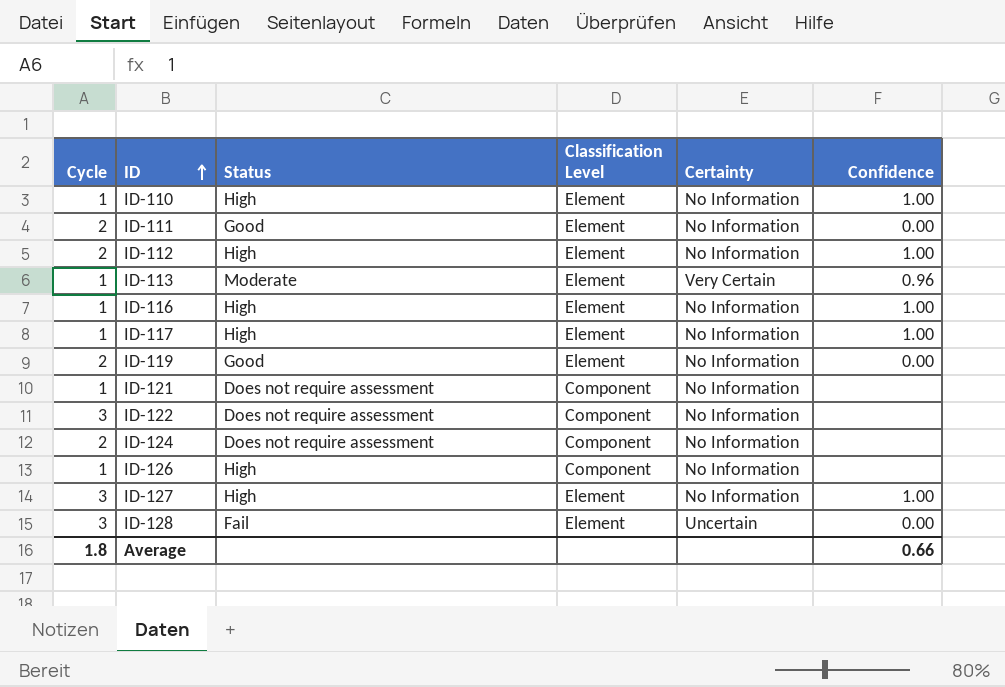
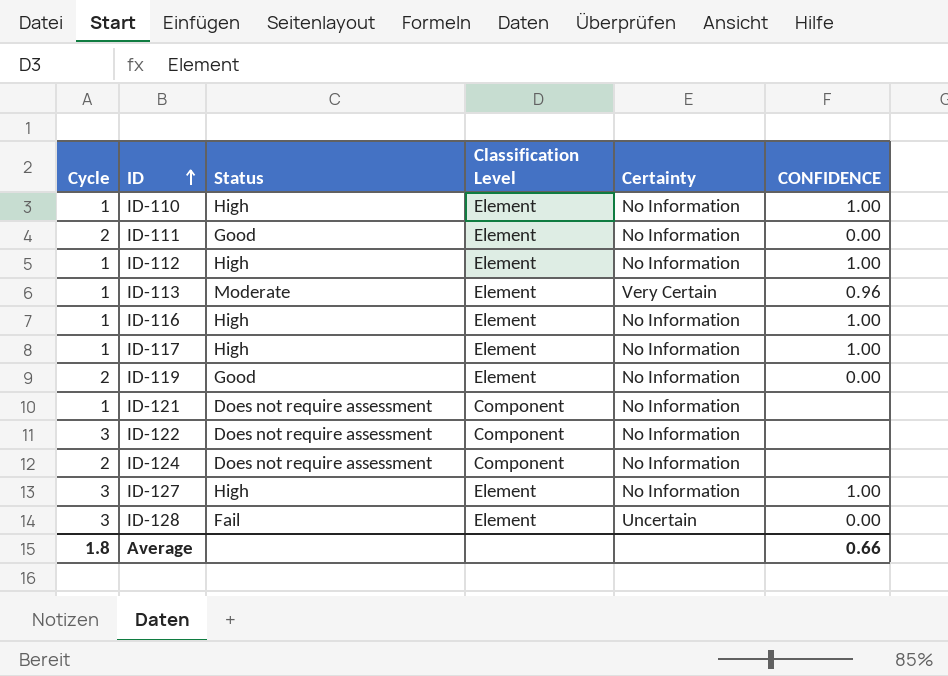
column name: Confidence -> CONFIDENCE
row ID-126: 1 | High | Component | No Information | none -> none
ID-112 | Cycle: 2 -> 1

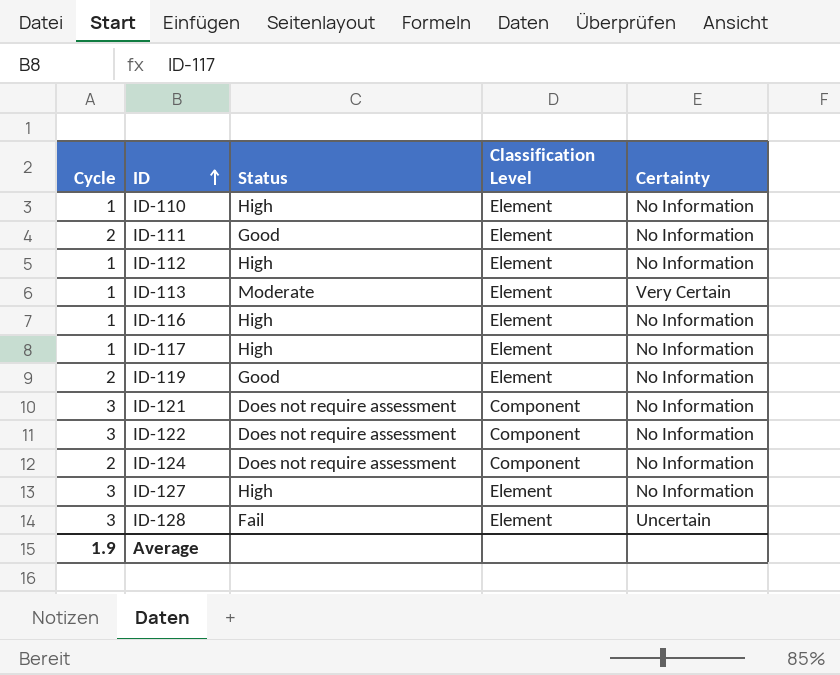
column CONFIDENCE | position: 6 -> none
ID-121 | Cycle: 1 -> 3
Average | Cycle: 1.8 -> 1.9

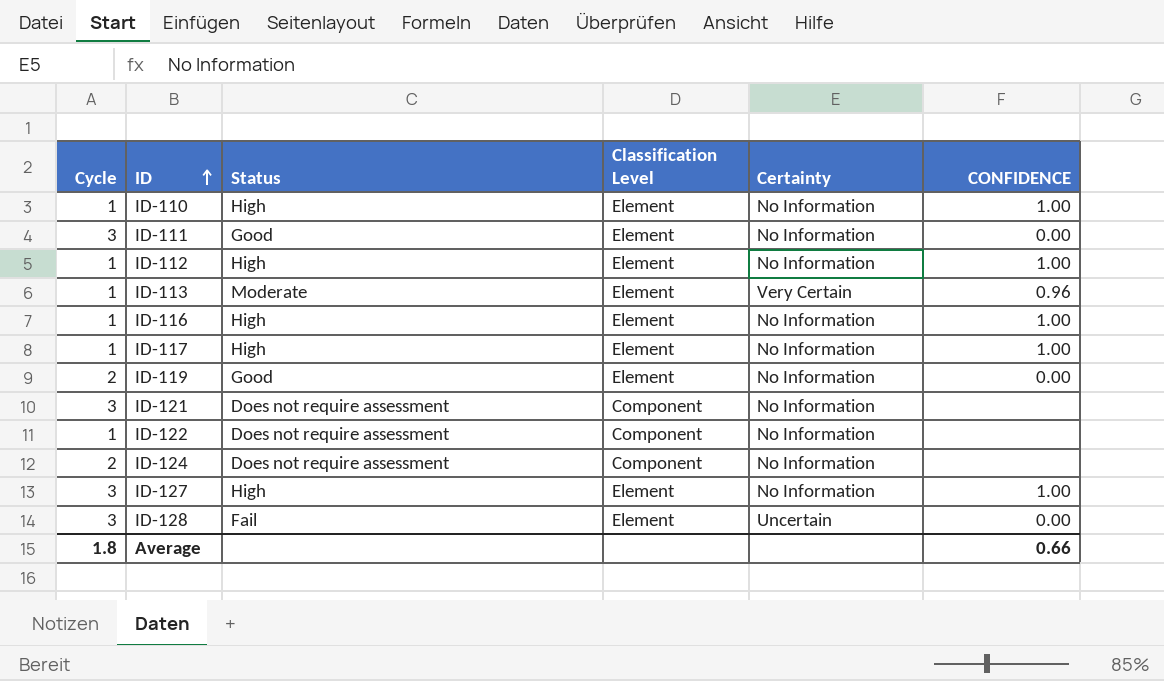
column CONFIDENCE | position: none -> 6
ID-111 | Cycle: 2 -> 3
ID-122 | Cycle: 3 -> 1
Average | Cycle: 1.9 -> 1.8

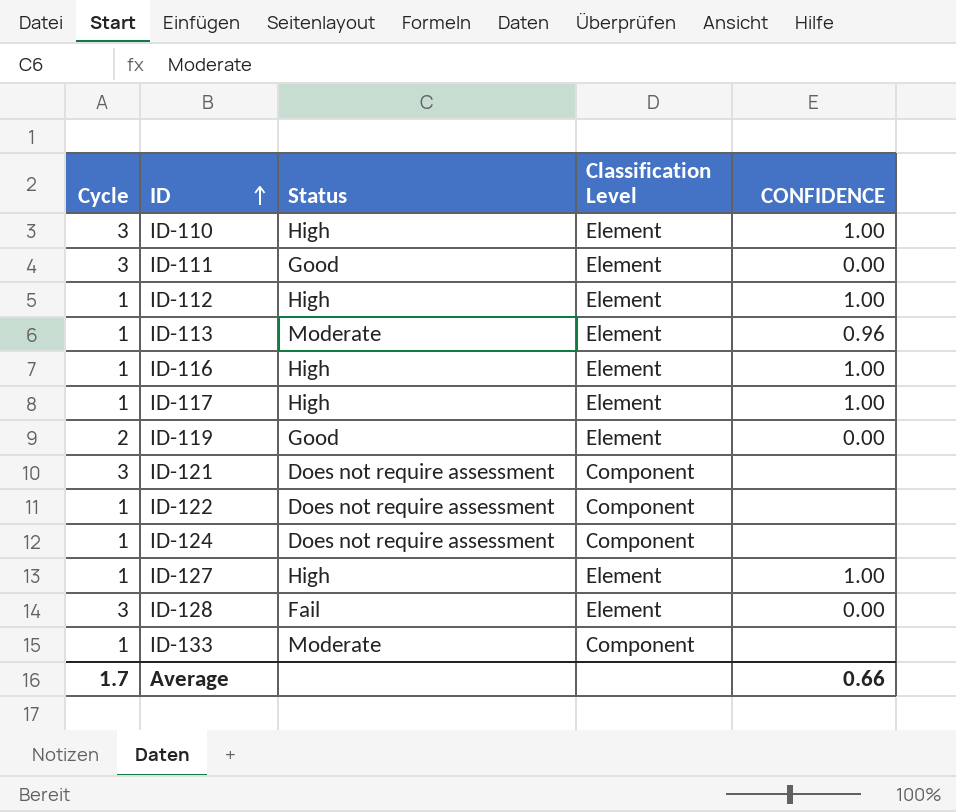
column Certainty | position: 5 -> none
ID-110 | Cycle: 1 -> 3
ID-124 | Cycle: 2 -> 1
ID-127 | Cycle: 3 -> 1
row ID-133: none -> 1 | Moderate | Component | none
Average | Cycle: 1.8 -> 1.7

